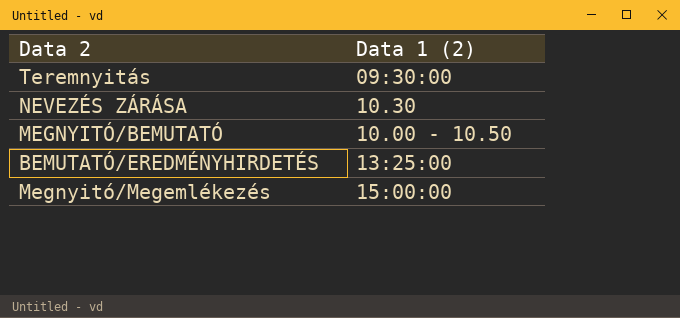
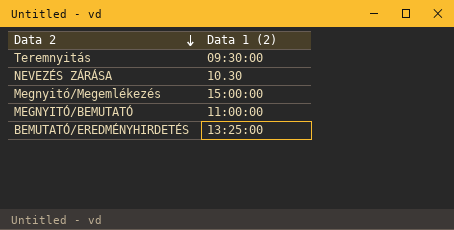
row order: none -> Data 2 descending
MEGNYITÓ/BEMUTATÓ | Data 1 (2): 10.00 - 10.50 -> 11:00:00

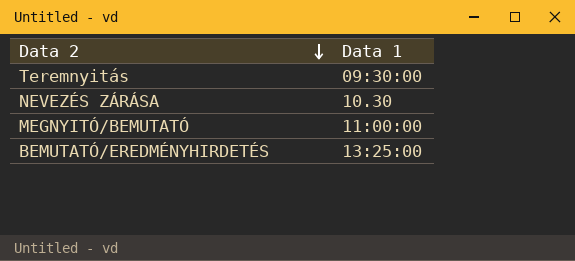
column name: Data 1 (2) -> Data 1
row Megnyitó/Megemlékezés: 15:00:00 -> none

